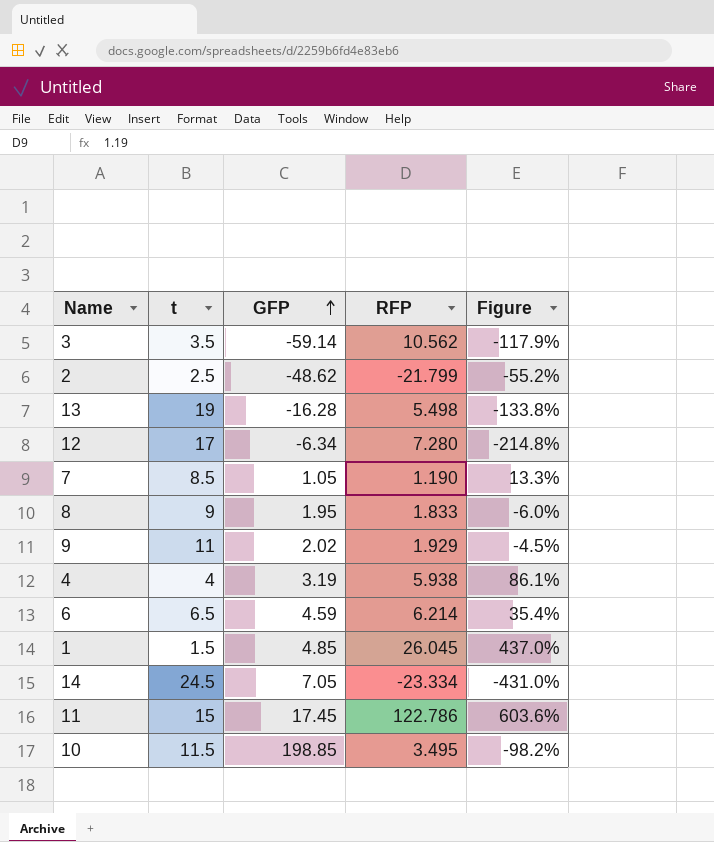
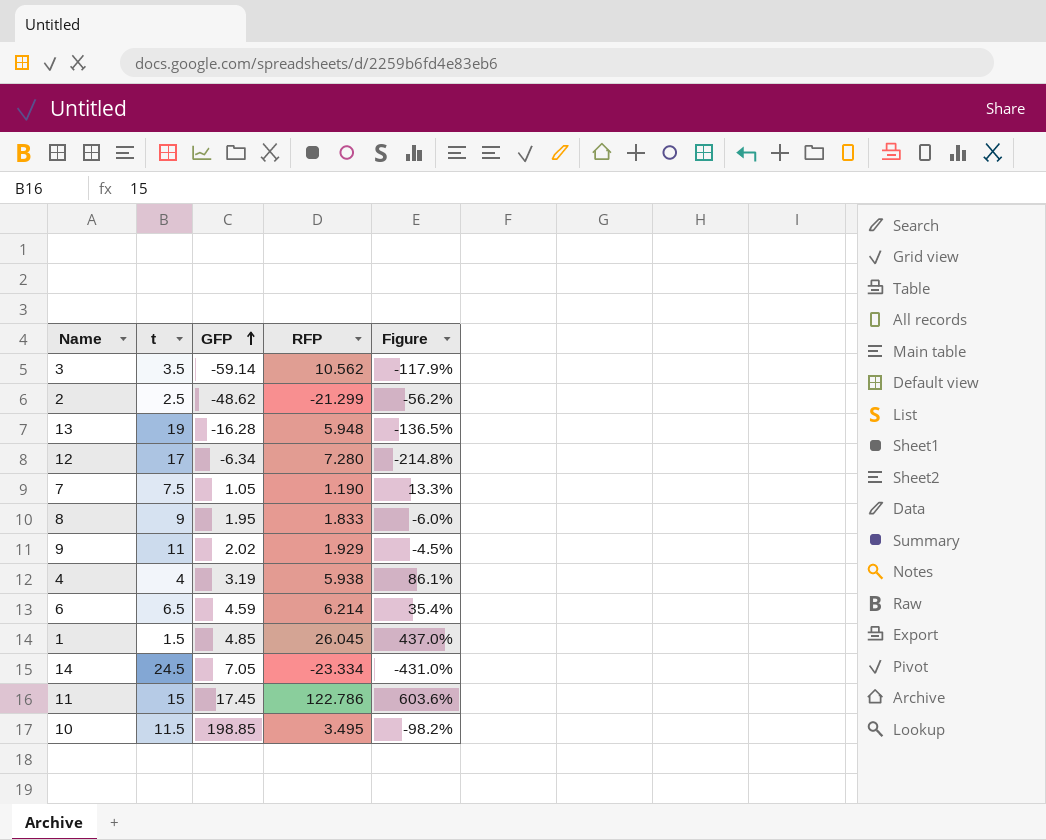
2 | RFP: -21.799 -> -21.299
2 | Figure: -55.2% -> -56.2%
13 | RFP: 5.498 -> 5.948
13 | Figure: -133.8% -> -136.5%
7 | t: 8.5 -> 7.5

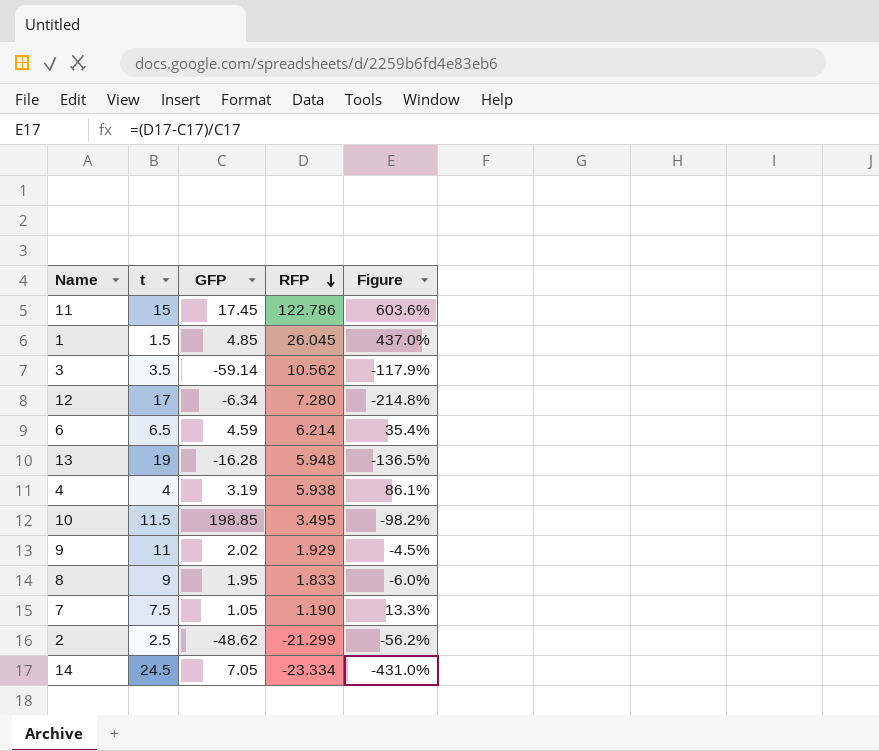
row order: GFP ascending -> RFP descending

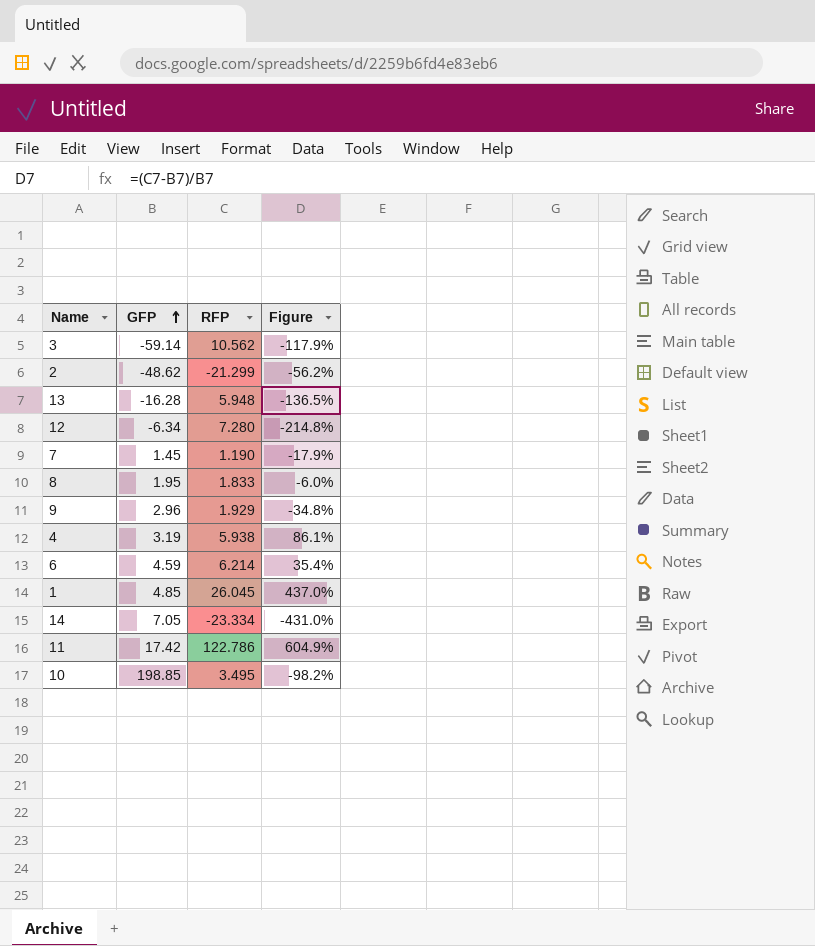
row order: RFP descending -> GFP ascending
column t | position: 2 -> none
7 | GFP: 1.05 -> 1.45
7 | Figure: 13.3% -> -17.9%
9 | GFP: 2.02 -> 2.96
9 | Figure: -4.5% -> -34.8%
11 | GFP: 17.45 -> 17.42
11 | Figure: 603.6% -> 604.9%

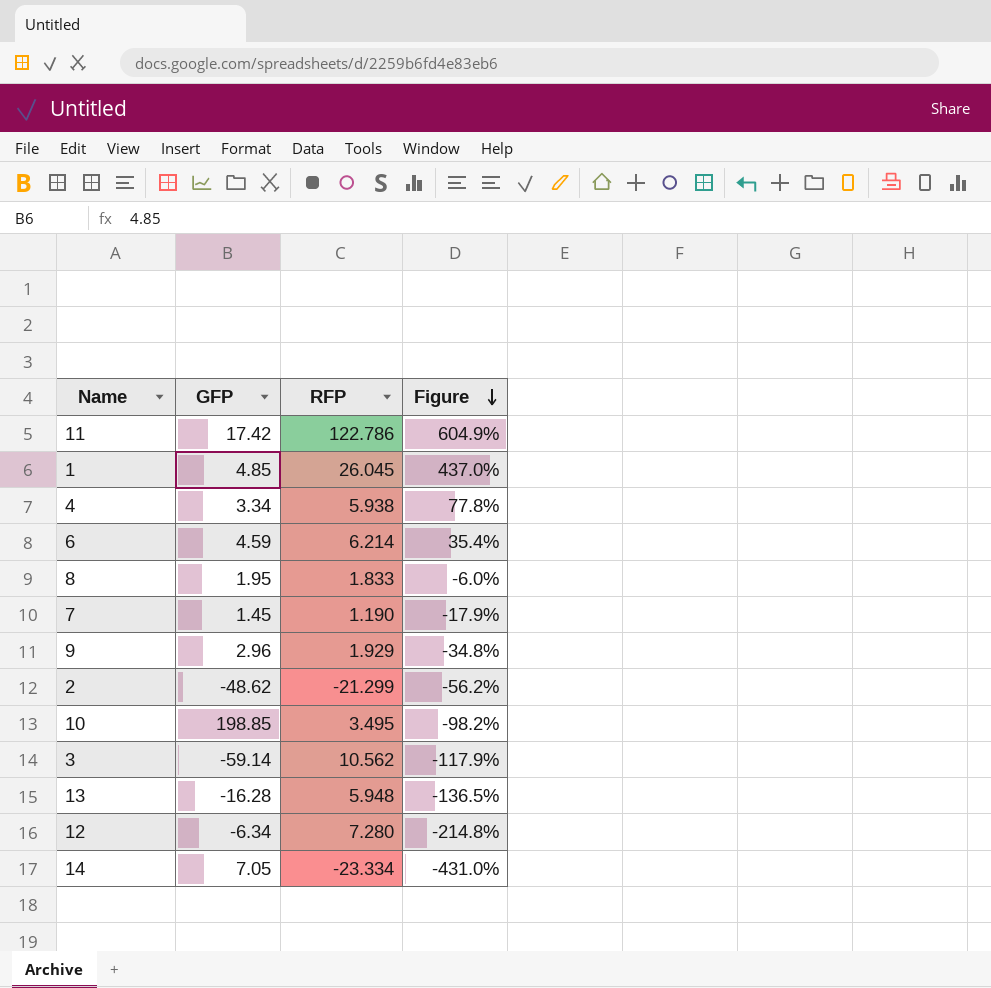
row order: GFP ascending -> Figure descending
4 | GFP: 3.19 -> 3.34
4 | Figure: 86.1% -> 77.8%

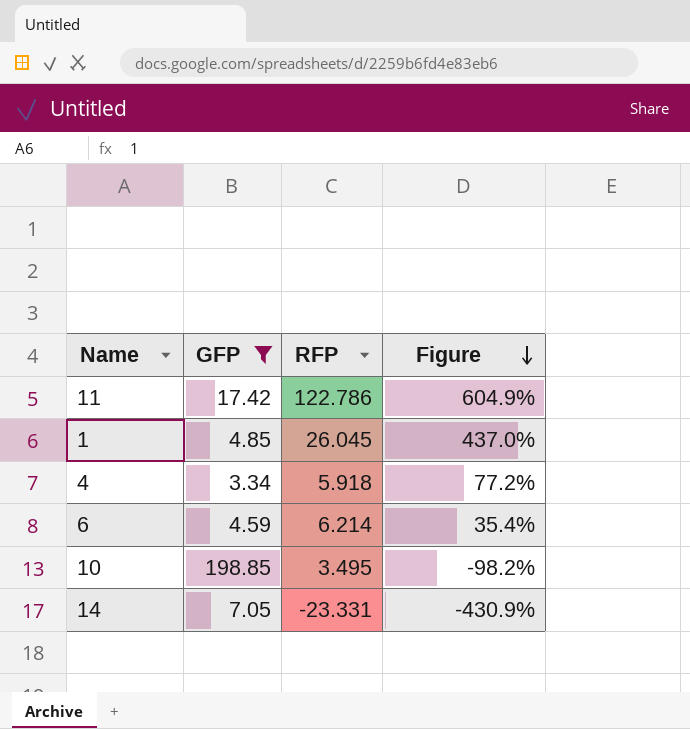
filter: none -> GFP >= 3.34
4 | RFP: 5.938 -> 5.918
4 | Figure: 77.8% -> 77.2%
14 | RFP: -23.334 -> -23.331
14 | Figure: -431.0% -> -430.9%

